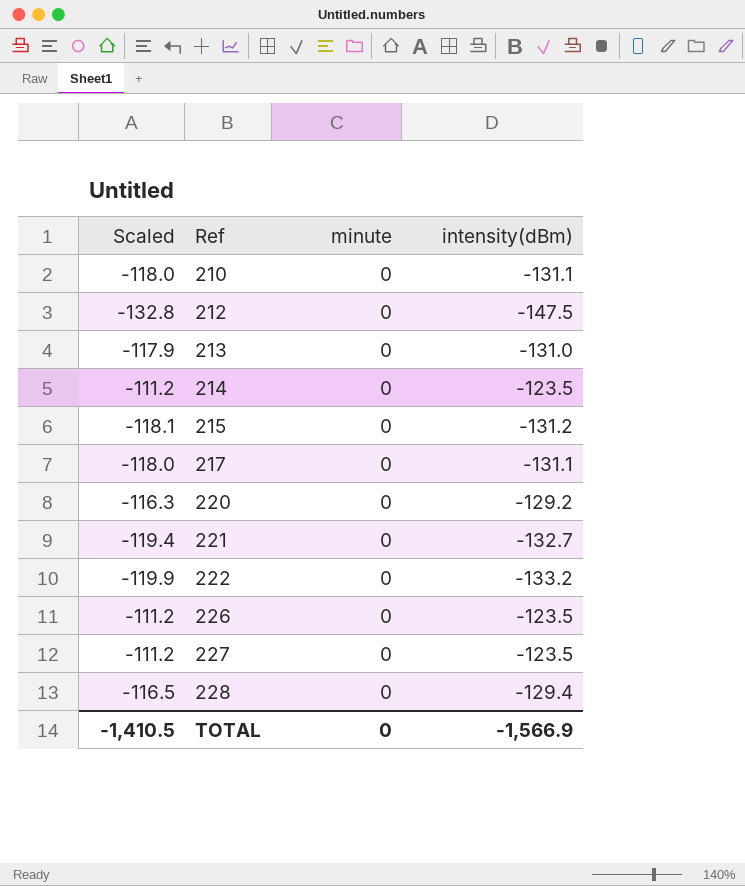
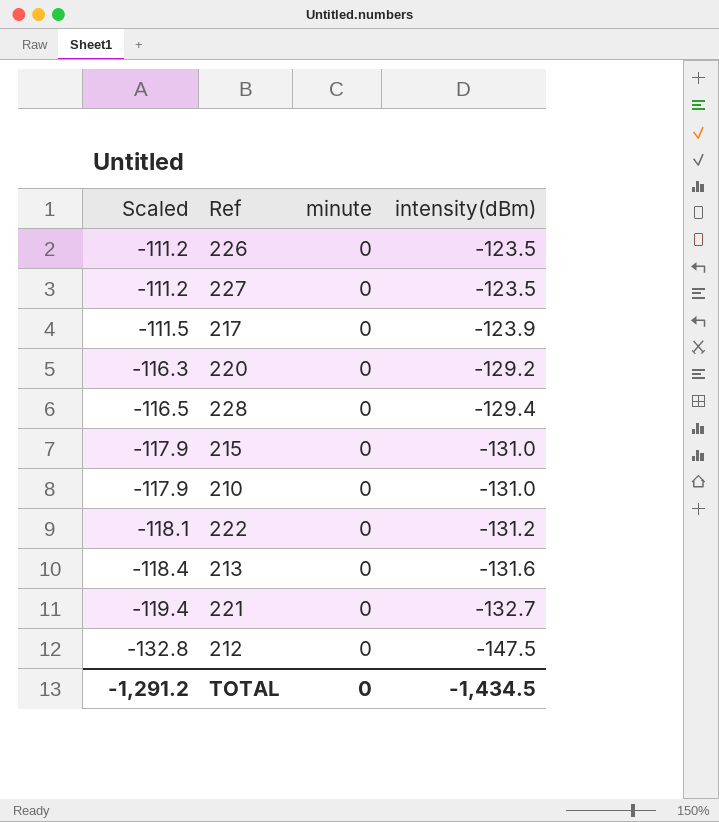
row order: Ref ascending -> Scaled descending
row 214: -111.2 | 0 | -123.5 -> none
217 | Scaled: -118.0 -> -111.5
217 | intensity(dBm): -131.1 -> -123.9
215 | Scaled: -118.1 -> -117.9
215 | intensity(dBm): -131.2 -> -131.0
210 | Scaled: -118.0 -> -117.9
210 | intensity(dBm): -131.1 -> -131.0
222 | Scaled: -119.9 -> -118.1
222 | intensity(dBm): -133.2 -> -131.2
213 | Scaled: -117.9 -> -118.4
213 | intensity(dBm): -131.0 -> -131.6
TOTAL | Scaled: -1,410.5 -> -1,291.2
TOTAL | intensity(dBm): -1,566.9 -> -1,434.5

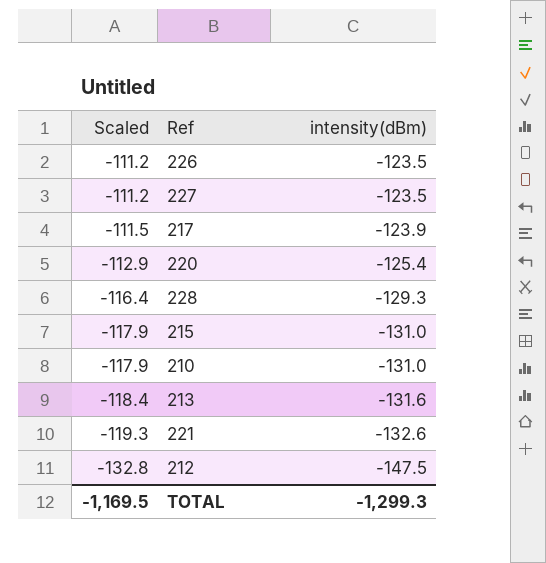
column minute | position: 3 -> none
row 222: -118.1 | 0 | -131.2 -> none
220 | Scaled: -116.3 -> -112.9
220 | intensity(dBm): -129.2 -> -125.4
228 | Scaled: -116.5 -> -116.4
228 | intensity(dBm): -129.4 -> -129.3
221 | Scaled: -119.4 -> -119.3
221 | intensity(dBm): -132.7 -> -132.6
TOTAL | Scaled: -1,291.2 -> -1,169.5
TOTAL | intensity(dBm): -1,434.5 -> -1,299.3

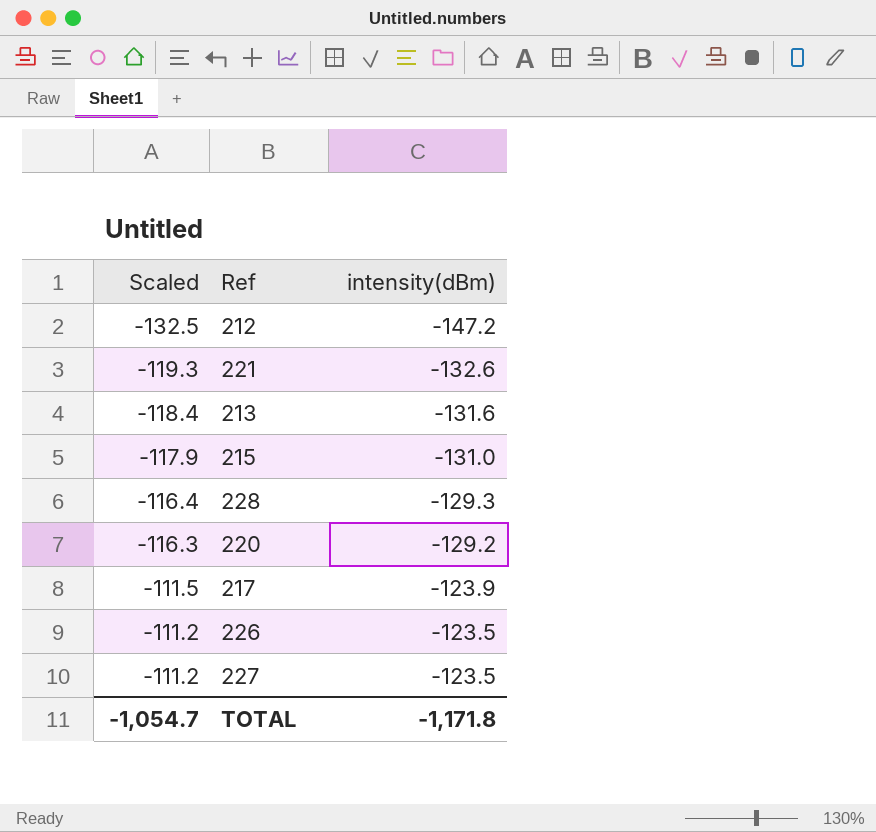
row order: Scaled descending -> Scaled ascending
row 210: -117.9 | -131.0 -> none
212 | Scaled: -132.8 -> -132.5
212 | intensity(dBm): -147.5 -> -147.2
220 | Scaled: -112.9 -> -116.3
220 | intensity(dBm): -125.4 -> -129.2
TOTAL | Scaled: -1,169.5 -> -1,054.7
TOTAL | intensity(dBm): -1,299.3 -> -1,171.8

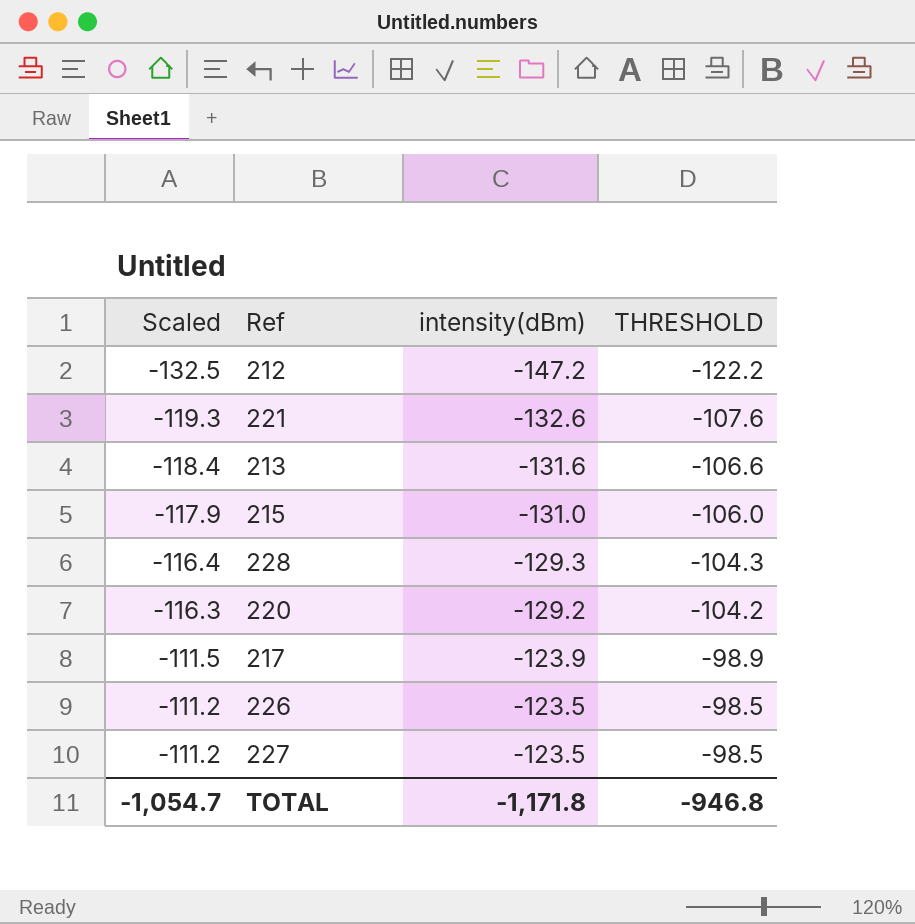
column THRESHOLD | formula: none -> [intensity(dBm)] + 25

